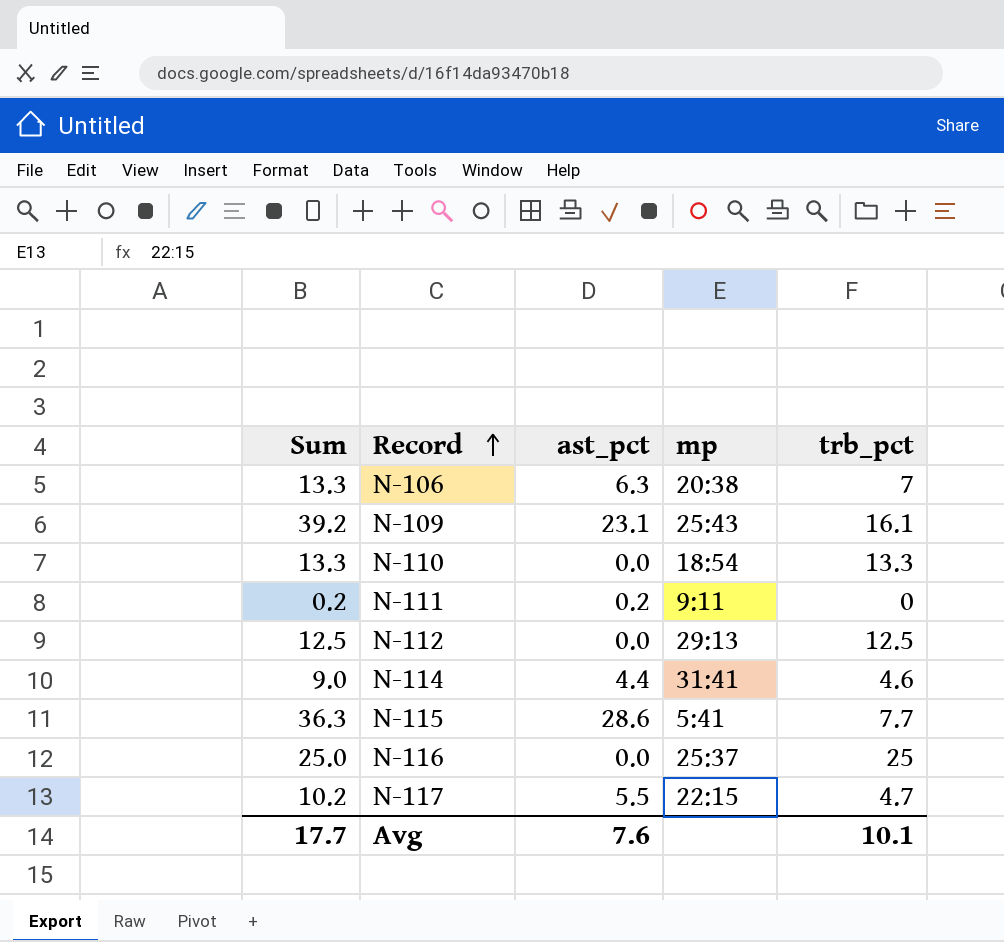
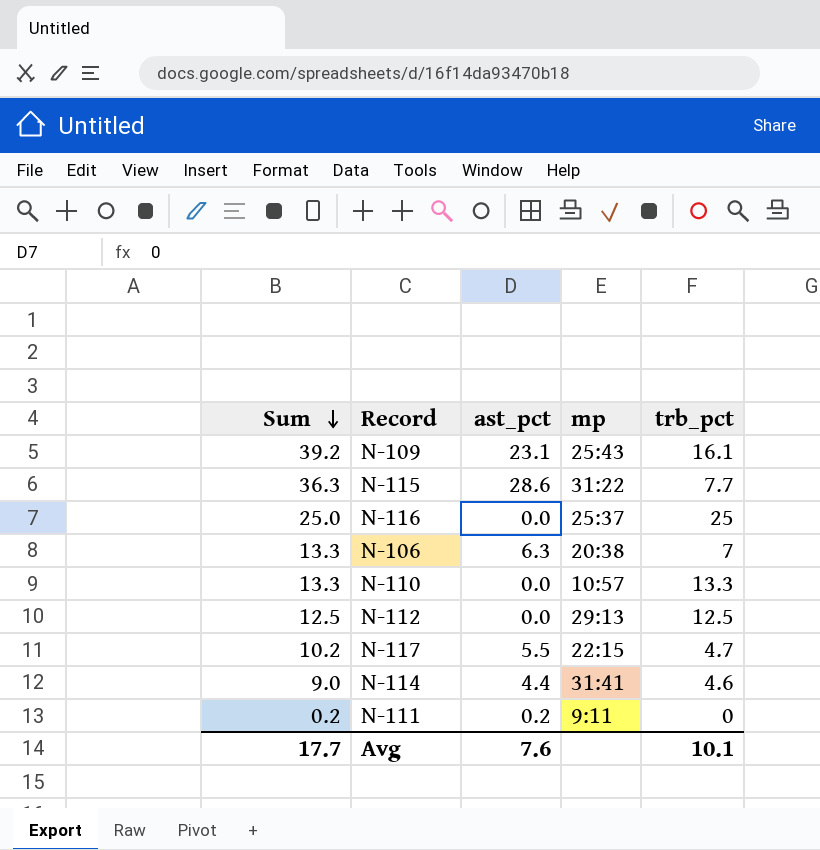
row order: Record ascending -> Sum descending
N-115 | mp: 5:41 -> 31:22
N-110 | mp: 18:54 -> 10:57

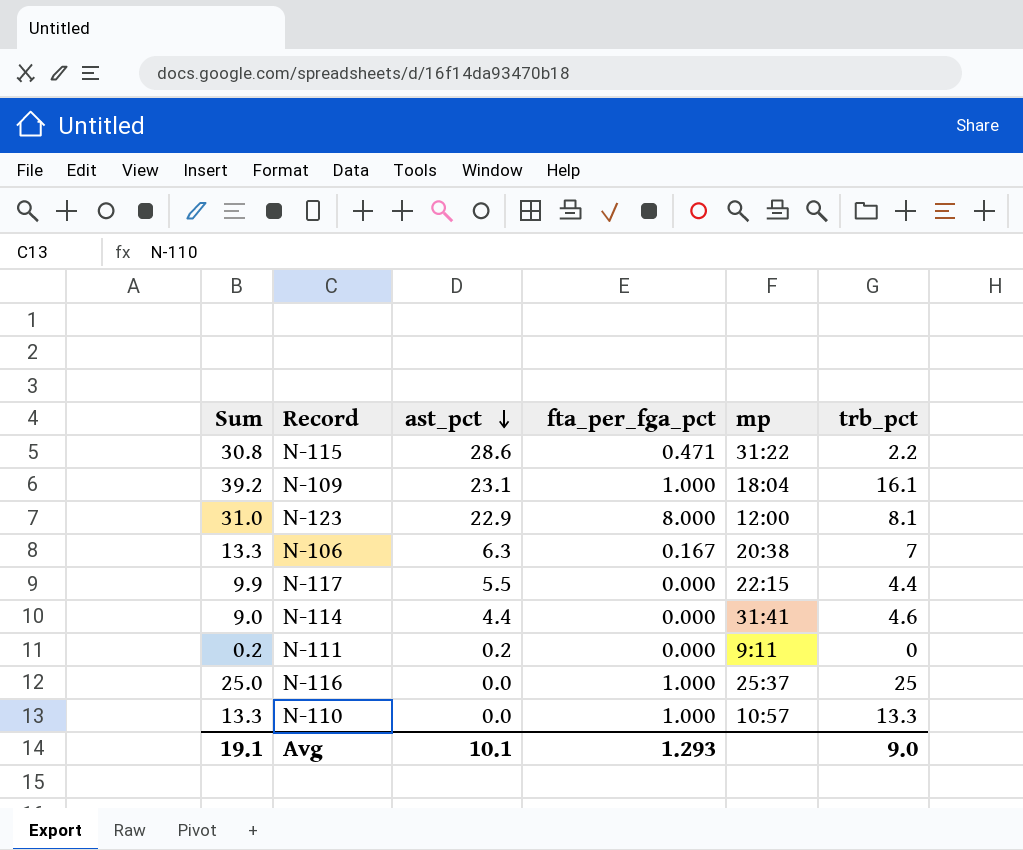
row order: Sum descending -> ast_pct descending
column fta_per_fga_pct | position: none -> 4
row N-112: 12.5 | 0.0 | 29:13 | 12.5 -> none
N-115 | Sum: 36.3 -> 30.8
N-115 | trb_pct: 7.7 -> 2.2
N-109 | mp: 25:43 -> 18:04
row N-123: none -> 31.0 | 22.9 | 8.000 | 12:00 | 8.1
N-117 | Sum: 10.2 -> 9.9
N-117 | trb_pct: 4.7 -> 4.4
Avg | Sum: 17.7 -> 19.1
Avg | ast_pct: 7.6 -> 10.1
Avg | trb_pct: 10.1 -> 9.0

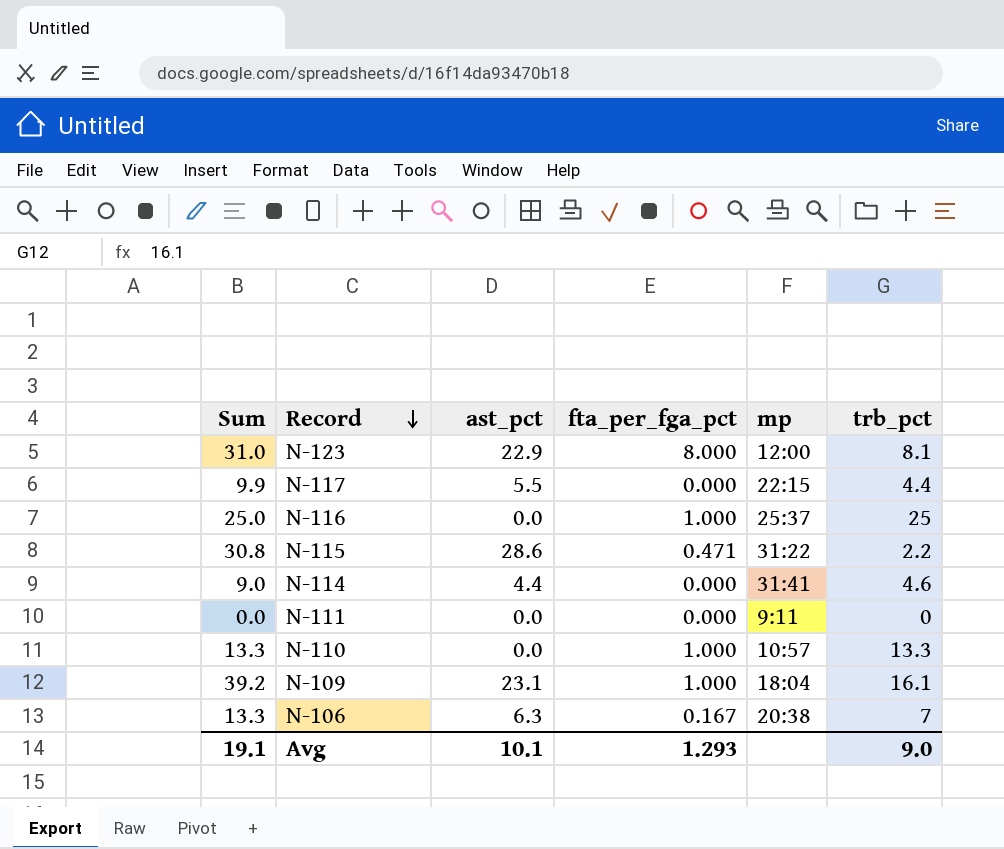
row order: ast_pct descending -> Record descending
N-111 | Sum: 0.2 -> 0.0
N-111 | ast_pct: 0.2 -> 0.0

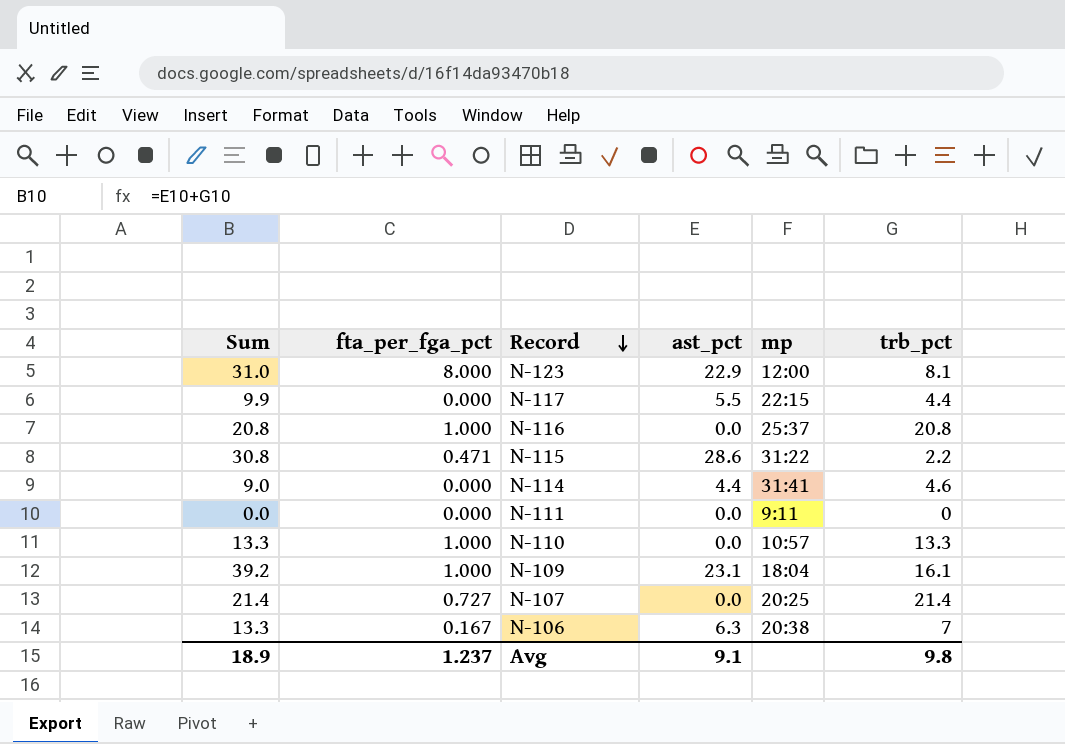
column fta_per_fga_pct | position: 4 -> 2
N-116 | Sum: 25.0 -> 20.8
N-116 | trb_pct: 25 -> 20.8
row N-107: none -> 21.4 | 0.727 | 0.0 | 20:25 | 21.4
Avg | Sum: 19.1 -> 18.9
Avg | fta_per_fga_pct: 1.293 -> 1.237
Avg | ast_pct: 10.1 -> 9.1
Avg | trb_pct: 9.0 -> 9.8

